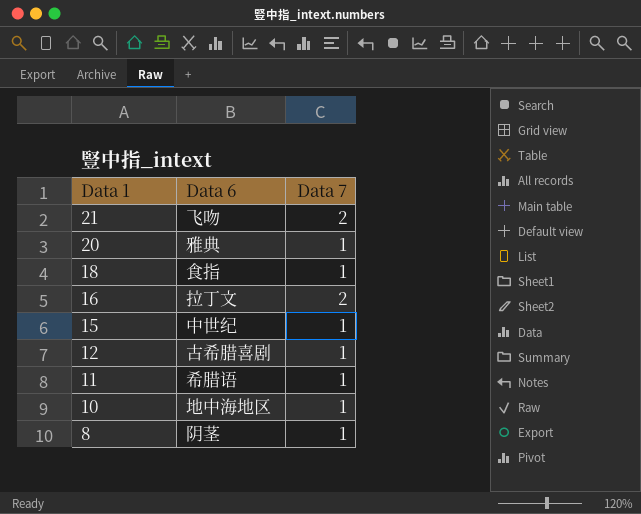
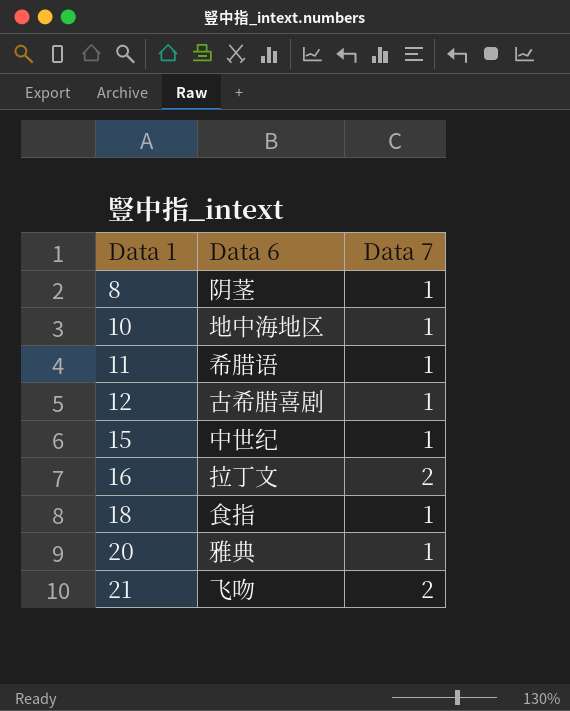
row order: Data 1 descending -> Data 1 ascending

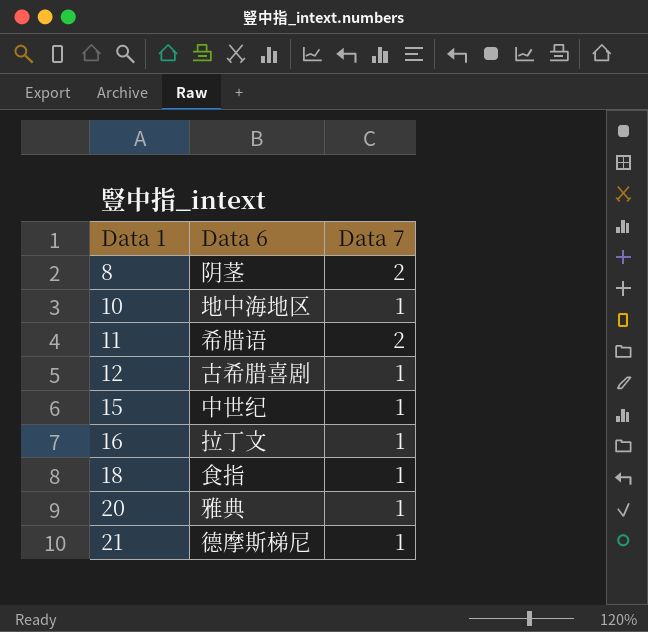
8 | Data 7: 1 -> 2
11 | Data 7: 1 -> 2
16 | Data 7: 2 -> 1
21 | Data 6: 飞吻 -> 德摩斯梯尼
21 | Data 7: 2 -> 1

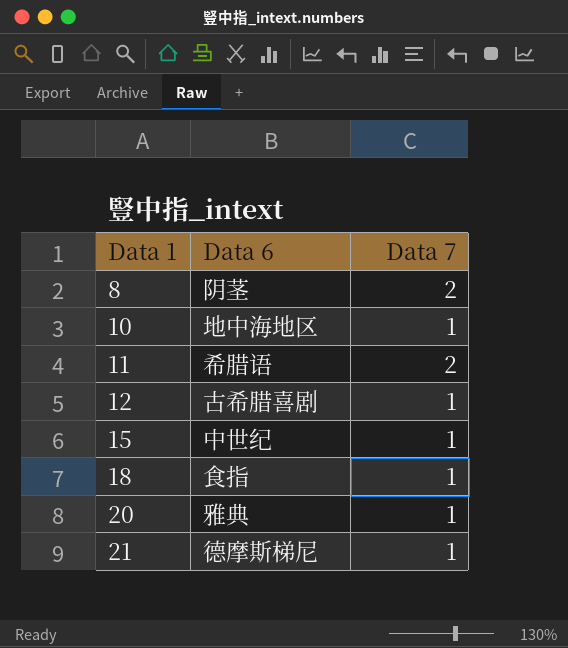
row 16: 拉丁文 | 1 -> none

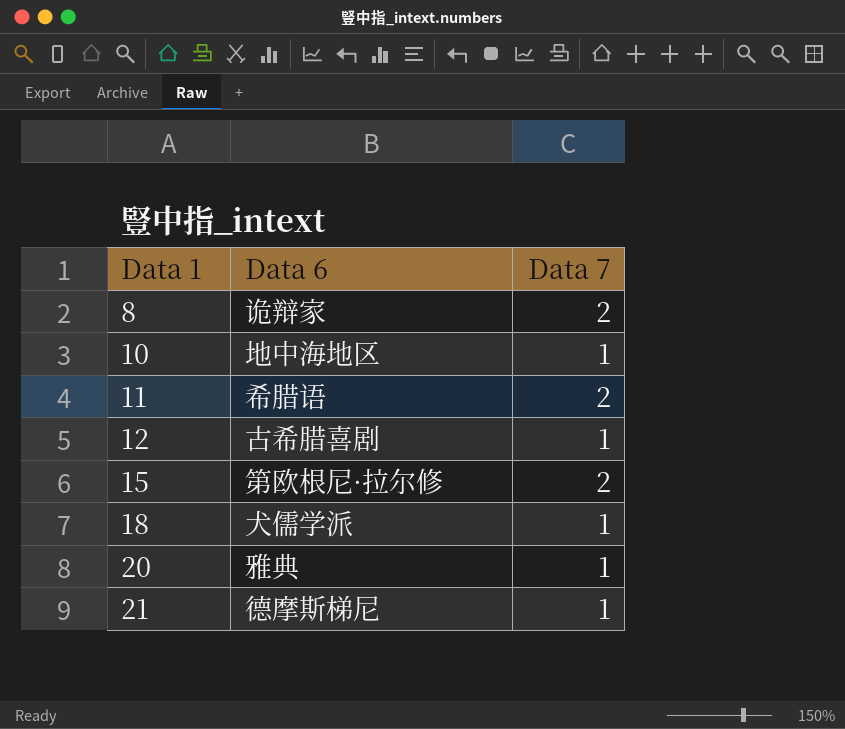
8 | Data 6: 阴茎 -> 诡辩家
15 | Data 6: 中世纪 -> 第欧根尼·拉尔修
15 | Data 7: 1 -> 2
18 | Data 6: 食指 -> 犬儒学派

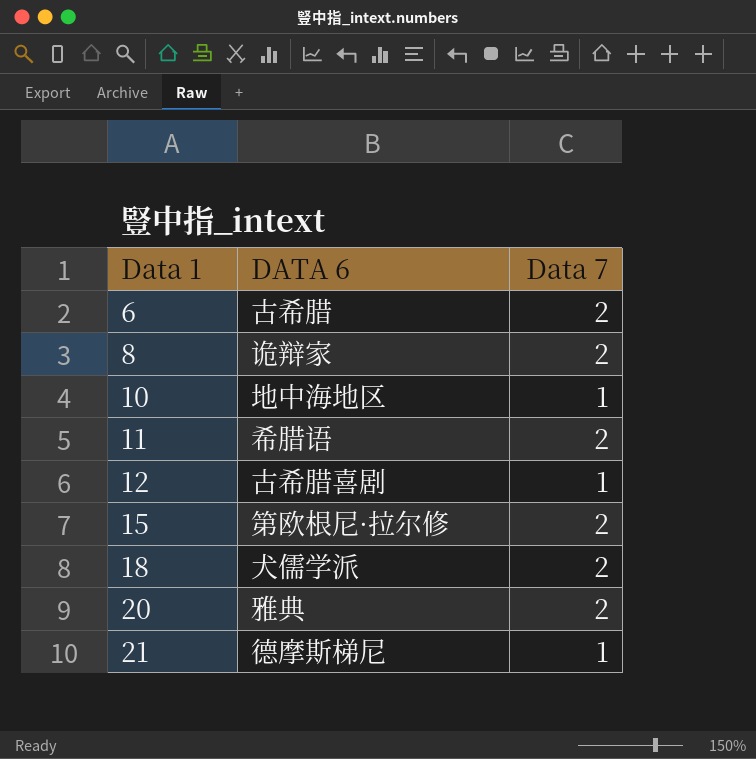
column name: Data 6 -> DATA 6
row 6: none -> 古希腊 | 2
18 | Data 7: 1 -> 2
20 | Data 7: 1 -> 2

